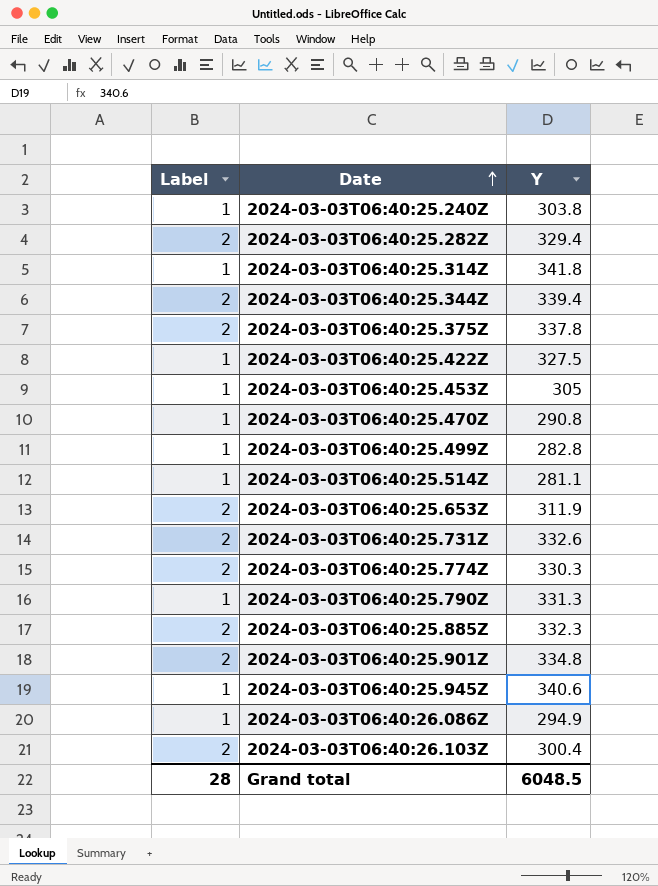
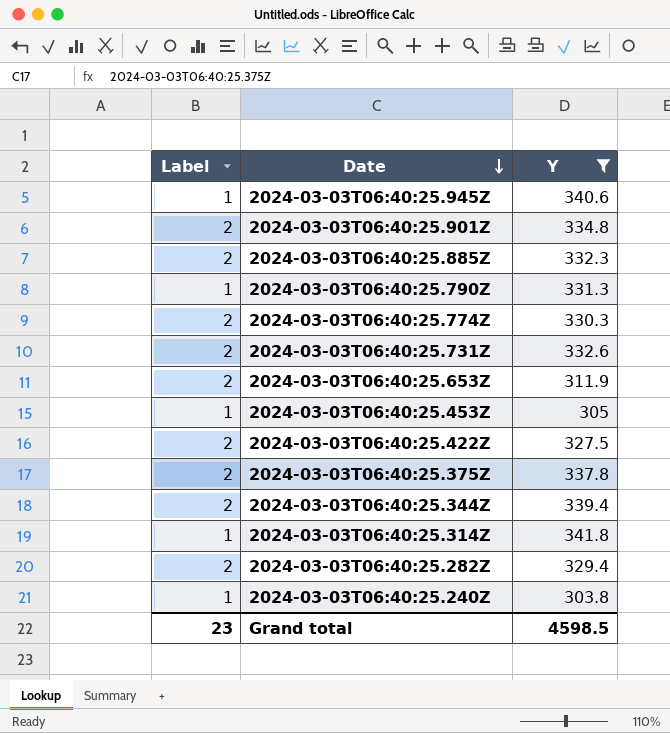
filter: none -> Y >= 303.8
row order: Date ascending -> Date descending
2024-03-03T06:40:25.422Z | Label: 1 -> 2
Grand total | Label: 28 -> 23
Grand total | Y: 6048.5 -> 4598.5

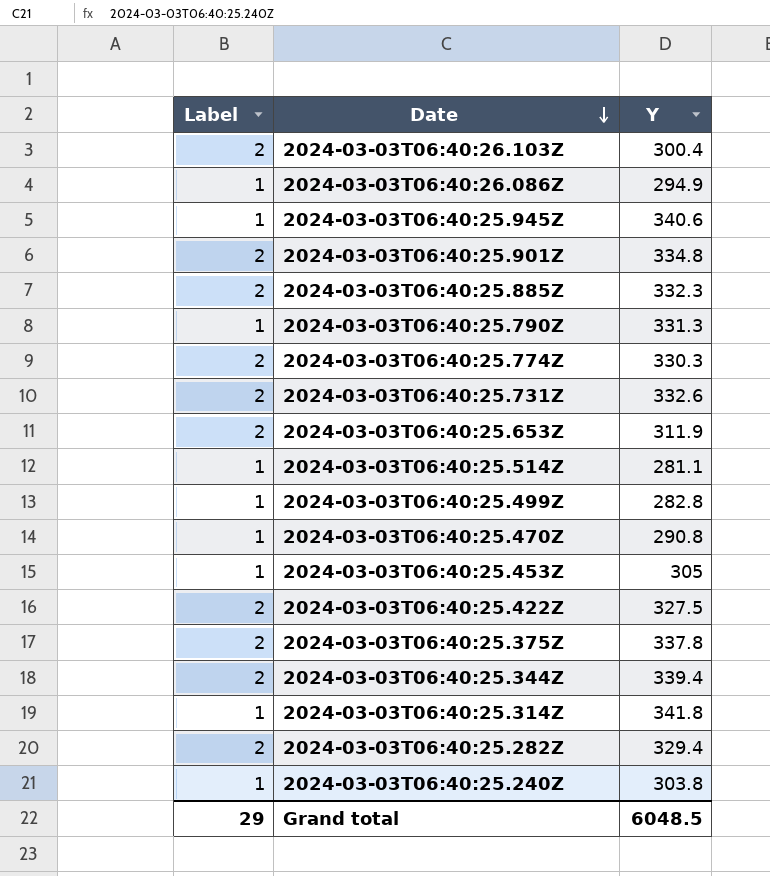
filter: Y >= 303.8 -> none
Grand total | Label: 23 -> 29
Grand total | Y: 4598.5 -> 6048.5

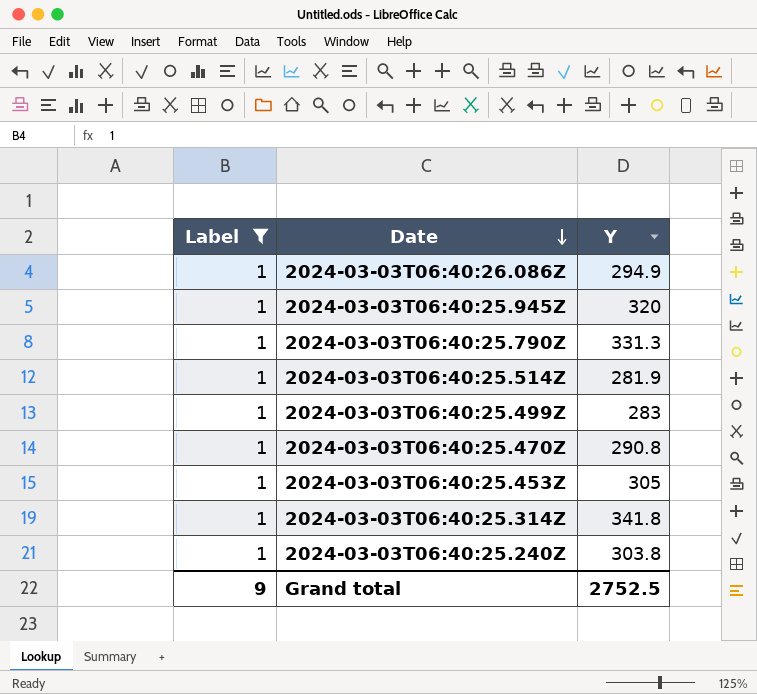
filter: none -> Label = 1
2024-03-03T06:40:25.945Z | Y: 340.6 -> 320
2024-03-03T06:40:25.514Z | Y: 281.1 -> 281.9
2024-03-03T06:40:25.499Z | Y: 282.8 -> 283
Grand total | Label: 29 -> 9
Grand total | Y: 6048.5 -> 2752.5

